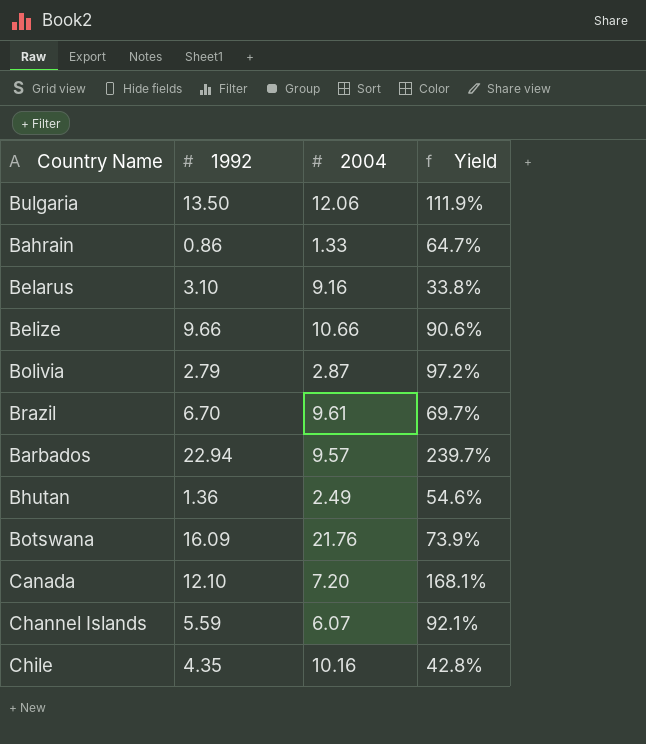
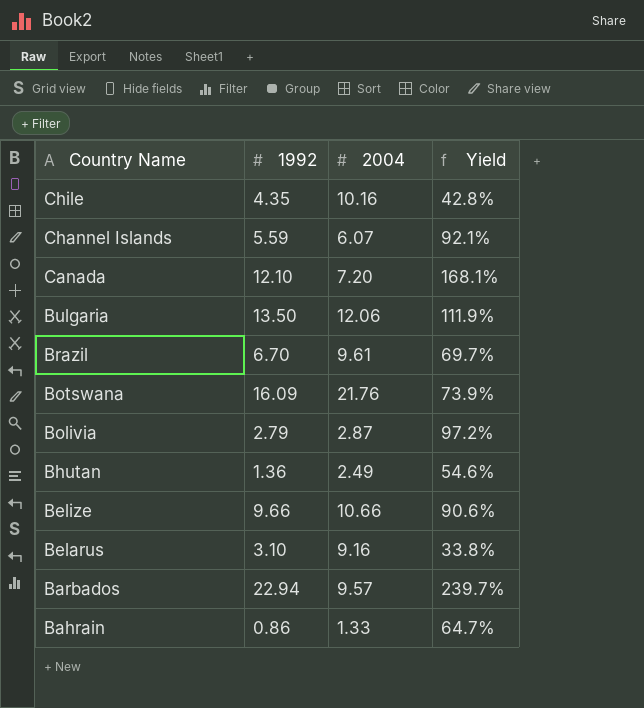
row order: none -> Country Name descending

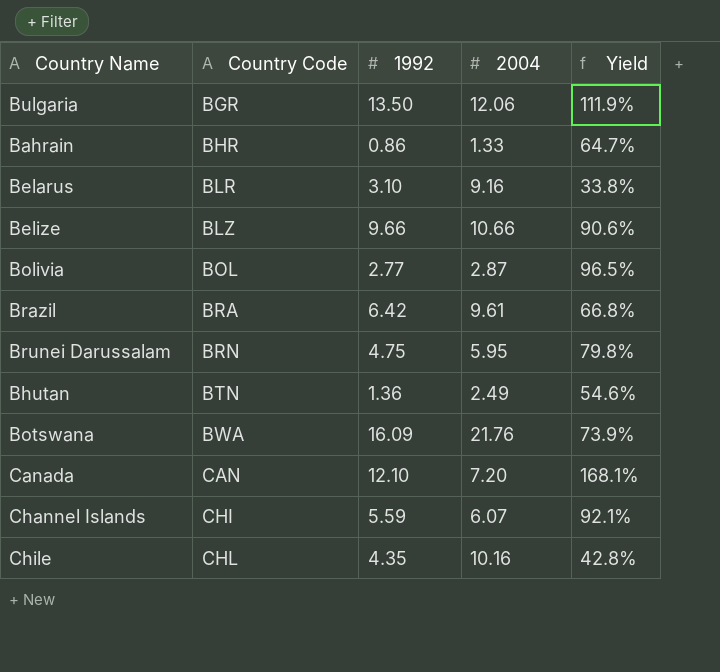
row order: Country Name descending -> Country Code ascending
column Country Code | position: none -> 2
row Barbados: 22.94 | 9.57 | 239.7% -> none
Bolivia | 1992: 2.79 -> 2.77
Bolivia | Yield: 97.2% -> 96.5%
Brazil | 1992: 6.70 -> 6.42
Brazil | Yield: 69.7% -> 66.8%
row Brunei Darussalam: none -> BRN | 4.75 | 5.95 | 79.8%

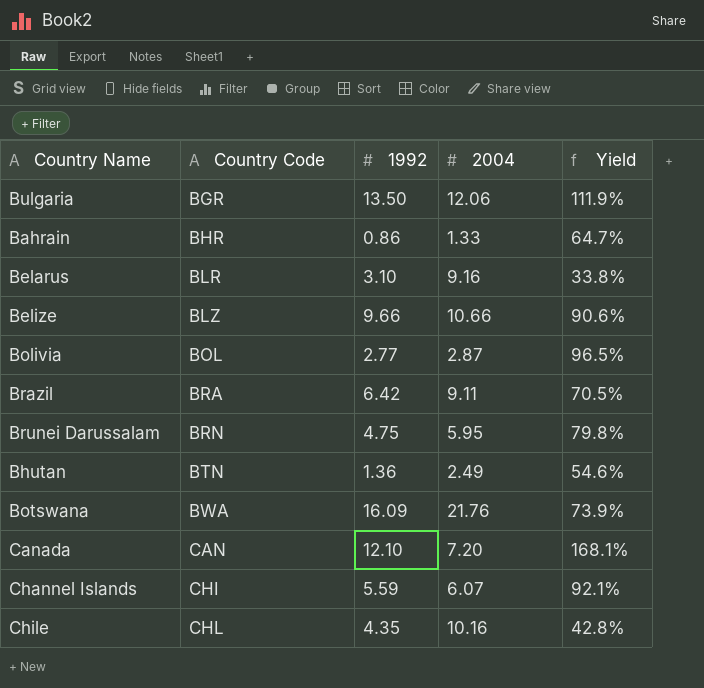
Brazil | 2004: 9.61 -> 9.11
Brazil | Yield: 66.8% -> 70.5%

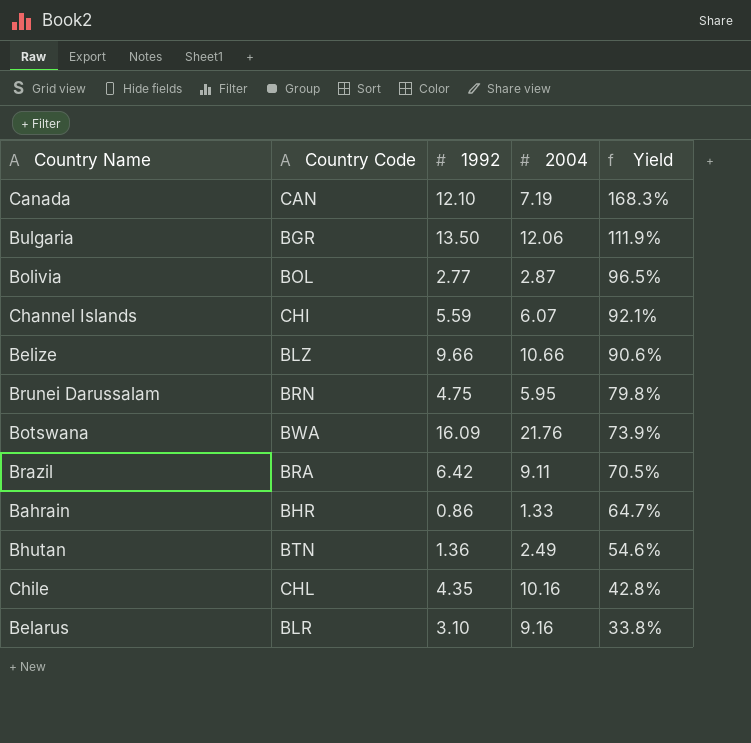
row order: Country Code ascending -> Yield descending
Canada | 2004: 7.20 -> 7.19
Canada | Yield: 168.1% -> 168.3%

